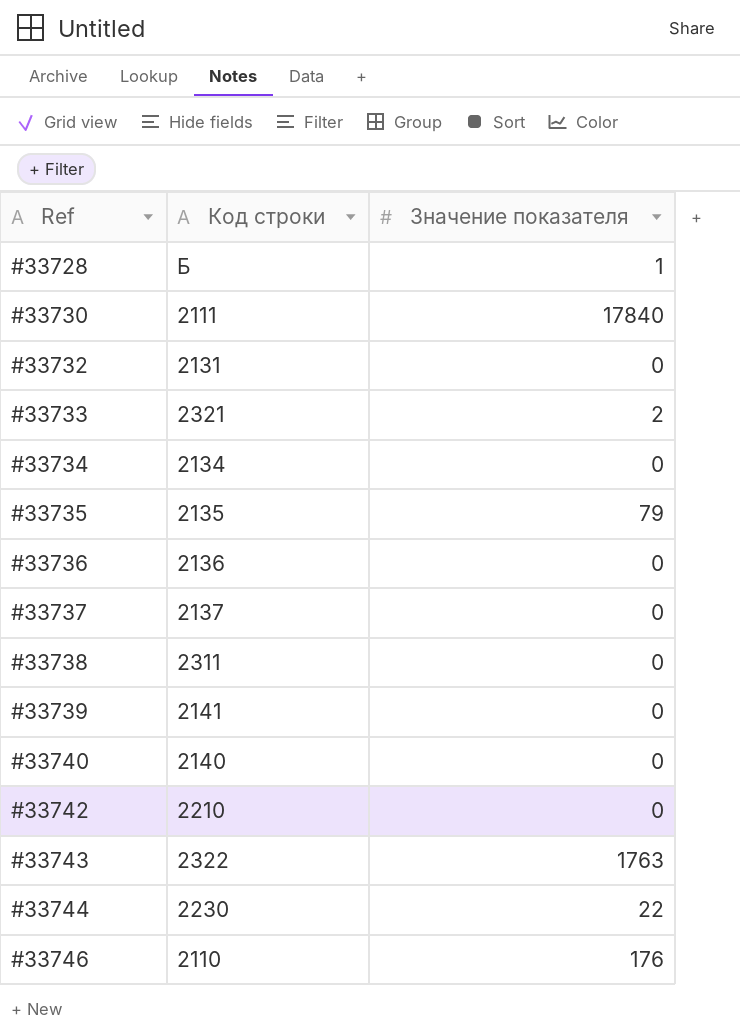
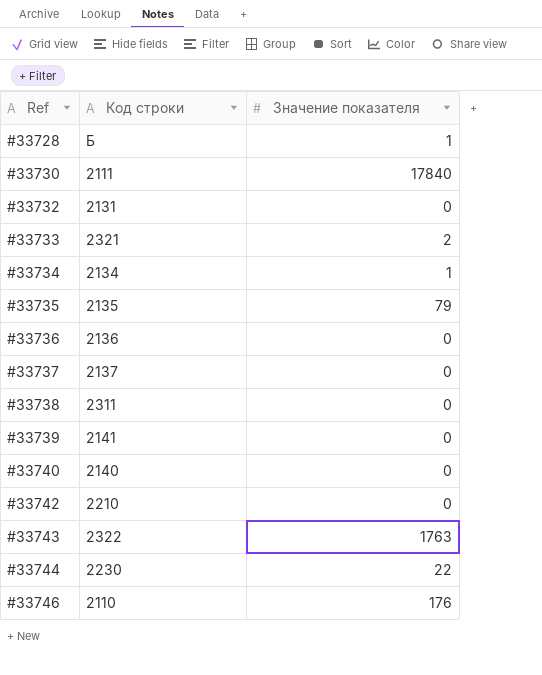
#33734 | Значение показателя: 0 -> 1

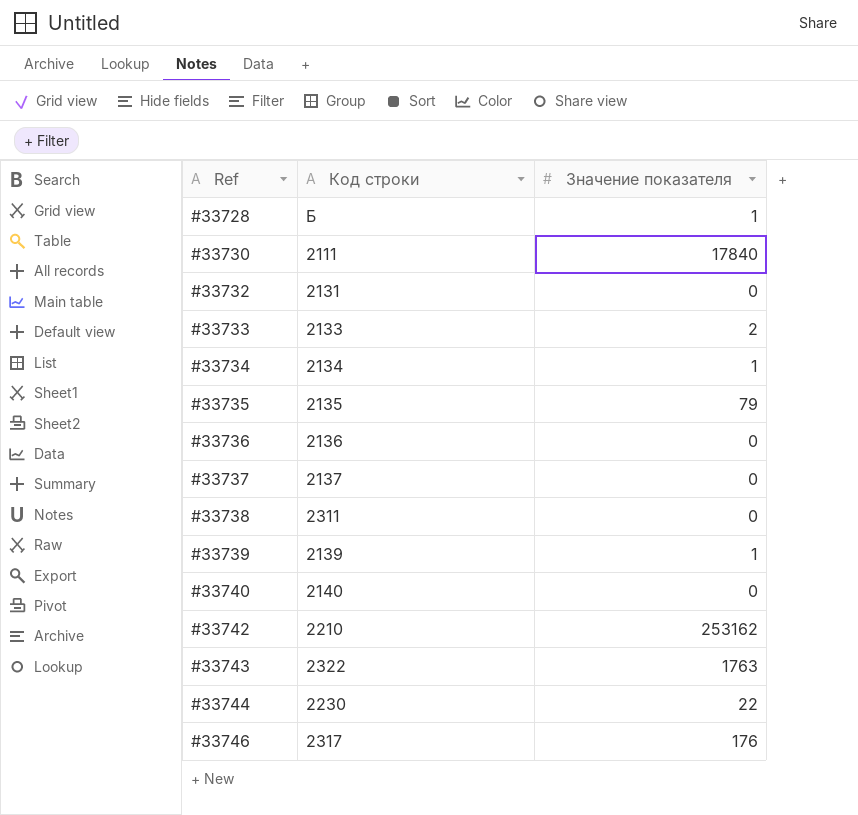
#33733 | Код строки: 2321 -> 2133
#33739 | Код строки: 2141 -> 2139
#33739 | Значение показателя: 0 -> 1
#33742 | Значение показателя: 0 -> 253162
#33746 | Код строки: 2110 -> 2317

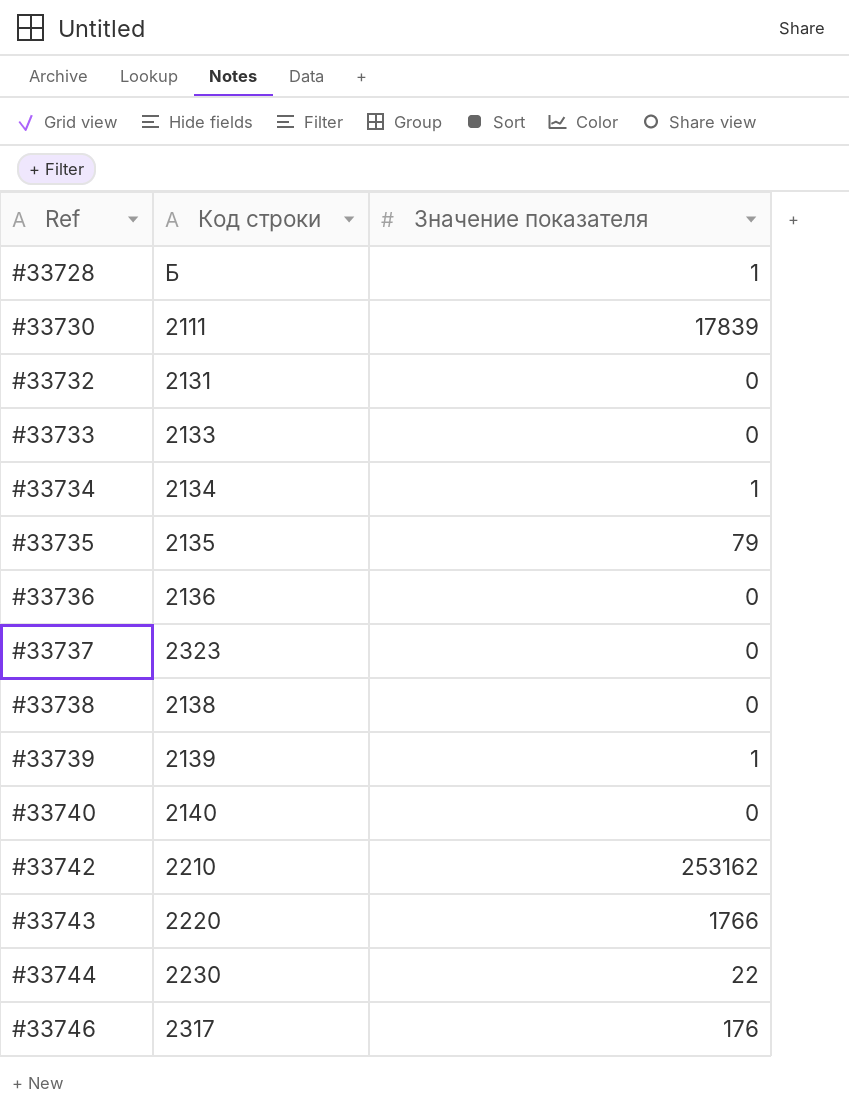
#33730 | Значение показателя: 17840 -> 17839
#33733 | Значение показателя: 2 -> 0
#33737 | Код строки: 2137 -> 2323
#33738 | Код строки: 2311 -> 2138
#33743 | Код строки: 2322 -> 2220
#33743 | Значение показателя: 1763 -> 1766

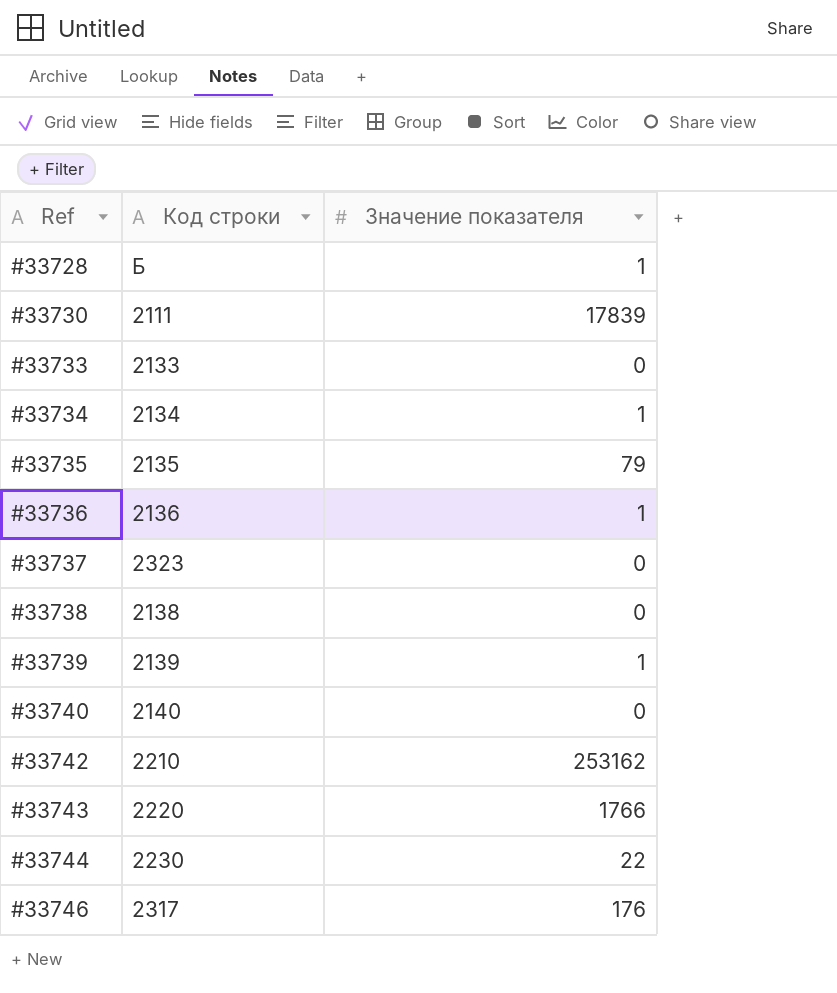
row #33732: 2131 | 0 -> none
#33736 | Значение показателя: 0 -> 1

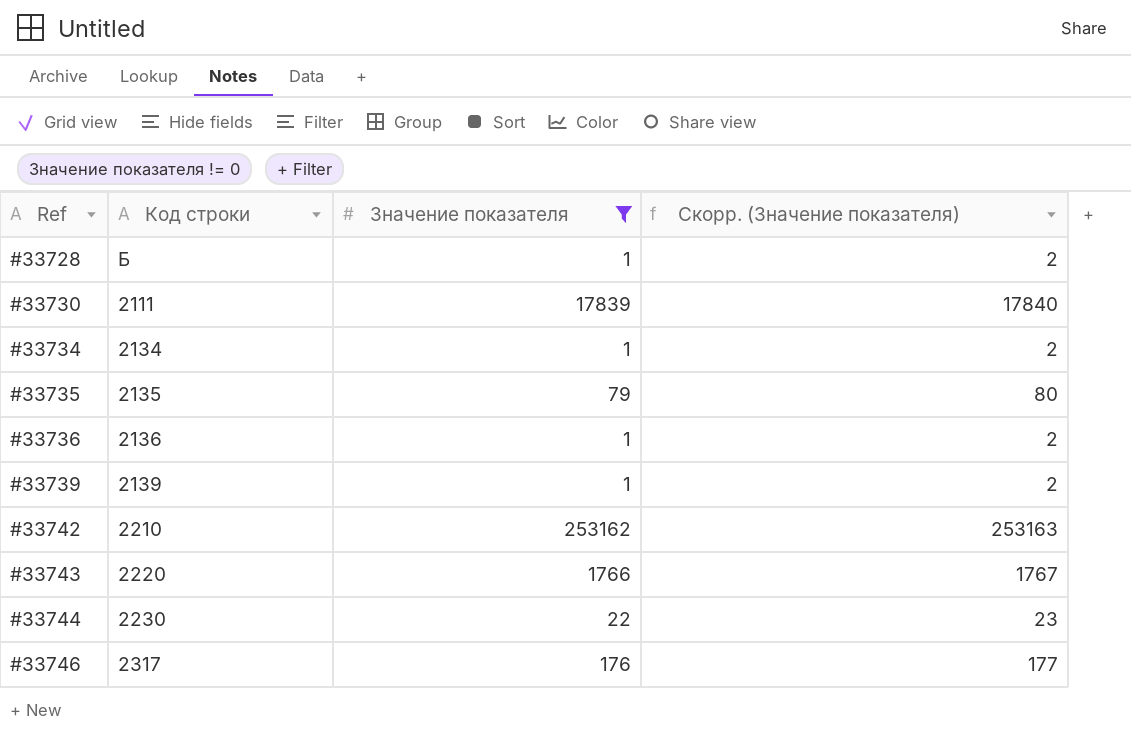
filter: none -> Значение показателя != 0
column Скорр. (Значение показателя) | formula: none -> [Значение показателя] + 1

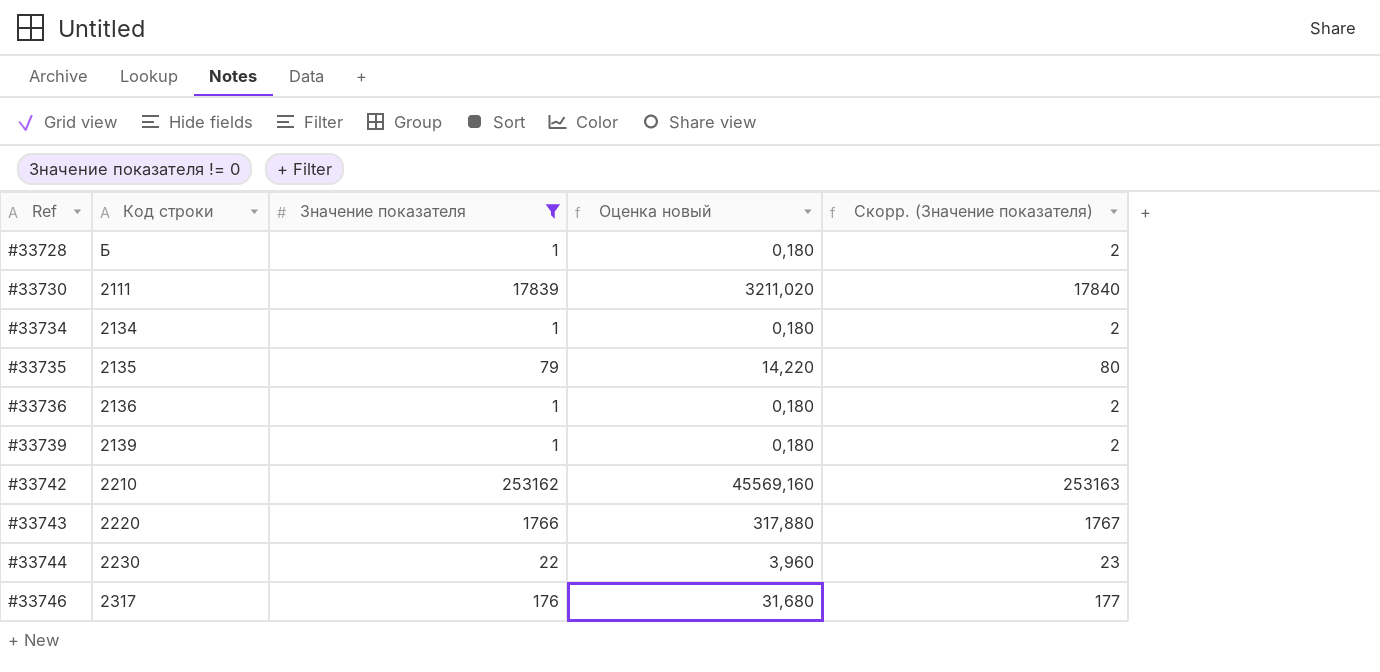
column Оценка новый | formula: none -> [Значение показателя] * 0,18

